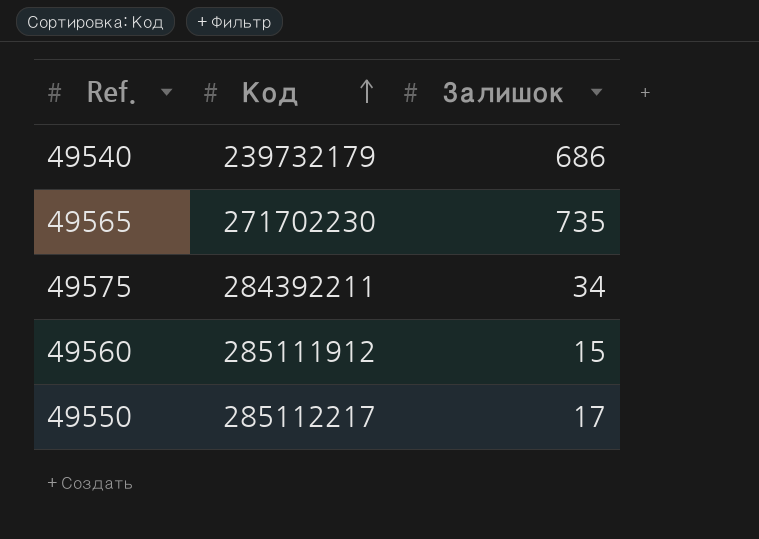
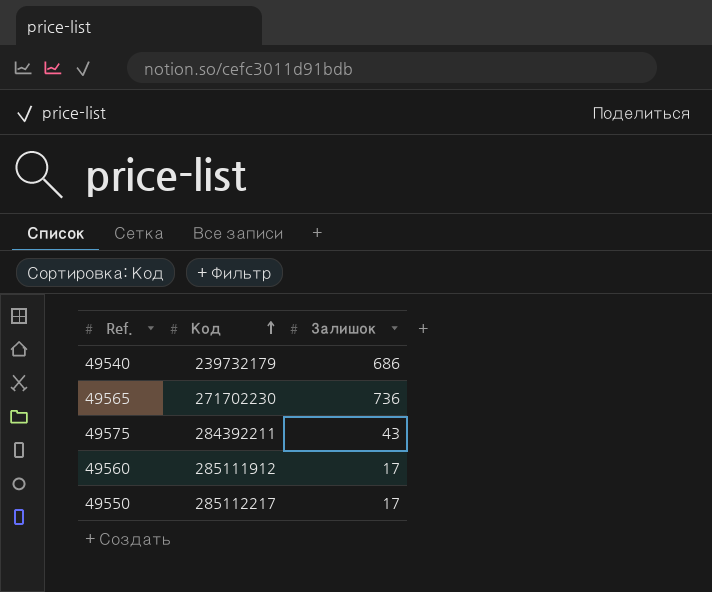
49565 | Залишок: 735 -> 736
49575 | Залишок: 34 -> 43
49560 | Залишок: 15 -> 17

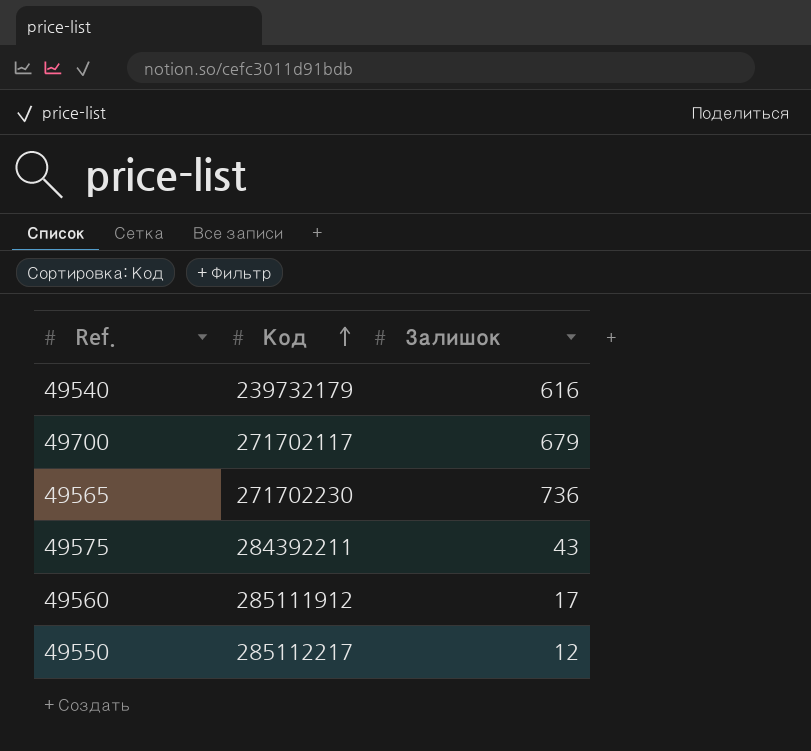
49540 | Залишок: 686 -> 616
row 49700: none -> 271702117 | 679
49550 | Залишок: 17 -> 12

